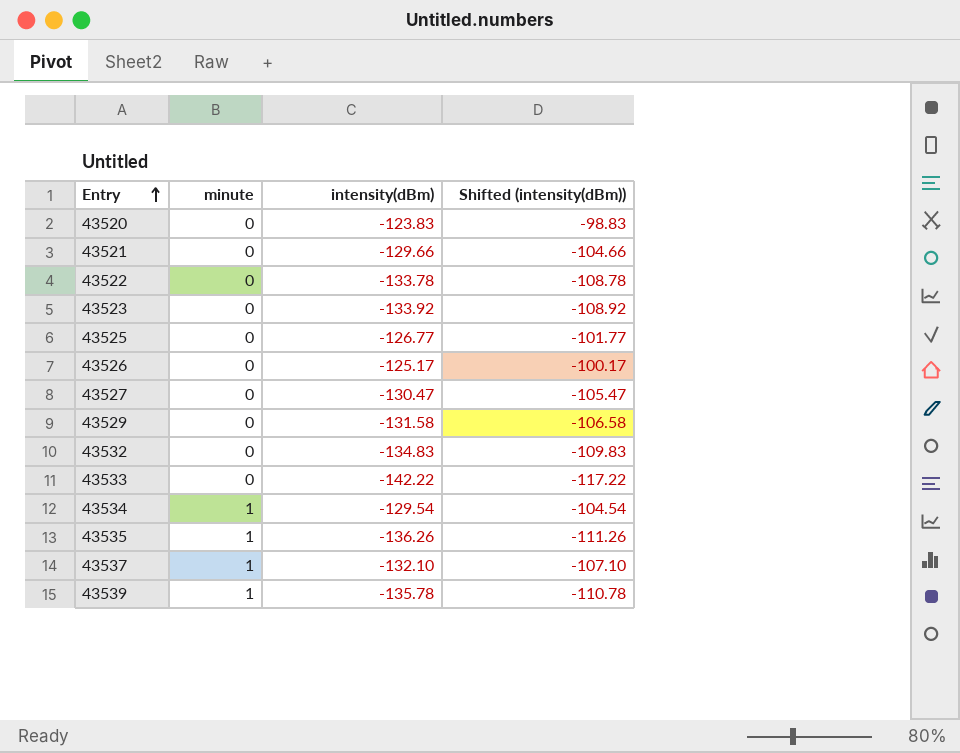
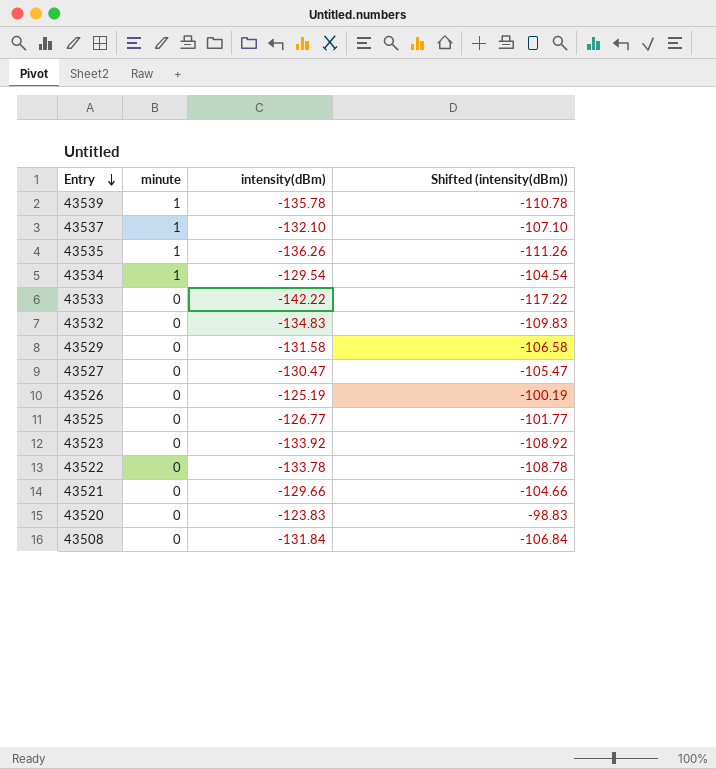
row order: Entry ascending -> Entry descending
43526 | intensity(dBm): -125.17 -> -125.19
43526 | Shifted (intensity(dBm)): -100.17 -> -100.19
row 43508: none -> 0 | -131.84 | -106.84

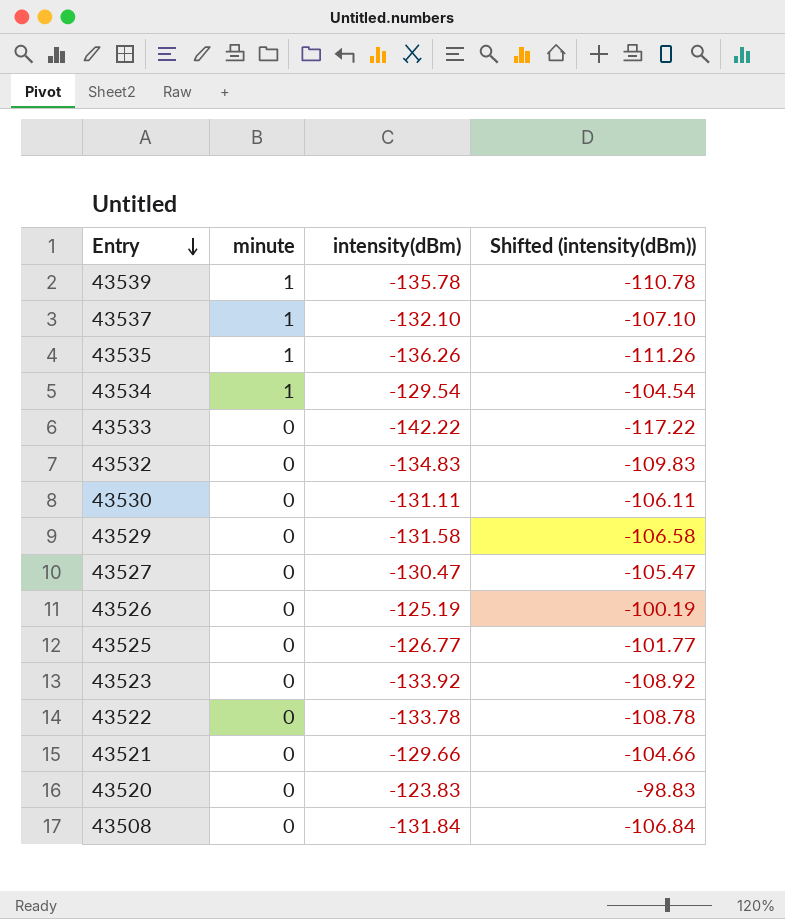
row 43530: none -> 0 | -131.11 | -106.11

